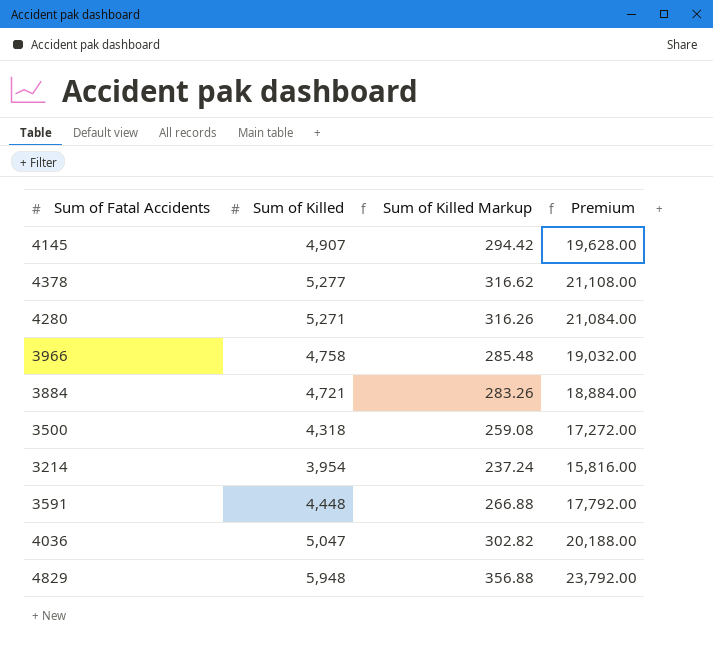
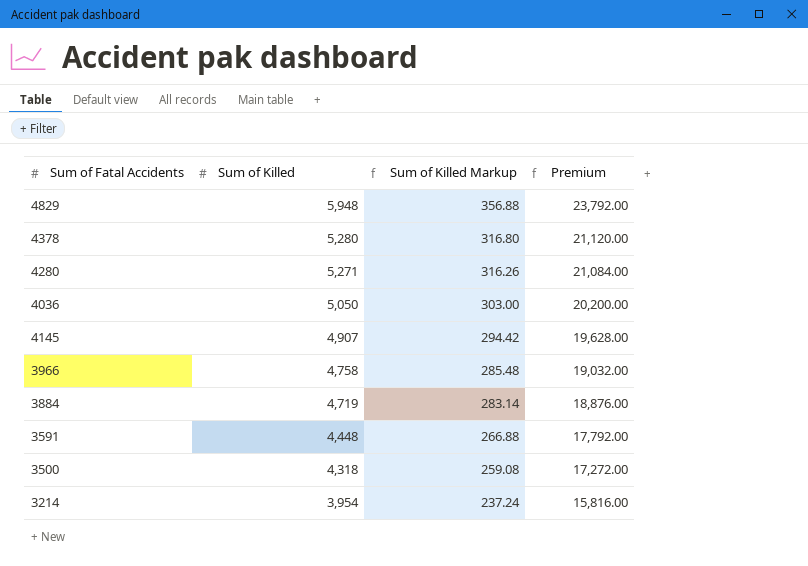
row order: none -> Sum of Killed descending
4378 | Sum of Killed: 5,277 -> 5,280
4378 | Sum of Killed Markup: 316.62 -> 316.80
4378 | Premium: 21,108.00 -> 21,120.00
4036 | Sum of Killed: 5,047 -> 5,050
4036 | Sum of Killed Markup: 302.82 -> 303.00
4036 | Premium: 20,188.00 -> 20,200.00
3884 | Sum of Killed: 4,721 -> 4,719
3884 | Sum of Killed Markup: 283.26 -> 283.14
3884 | Premium: 18,884.00 -> 18,876.00

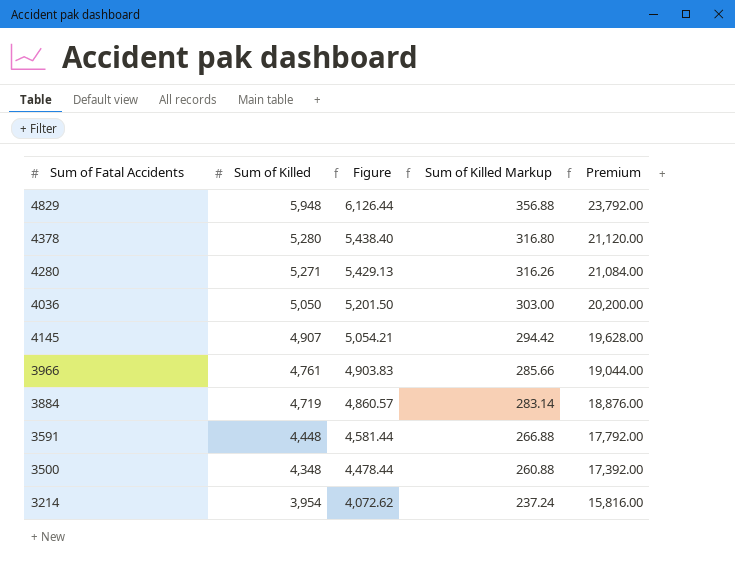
column Figure | formula: none -> [Sum of Killed] * 1.03
3966 | Sum of Killed: 4,758 -> 4,761
3966 | Sum of Killed Markup: 285.48 -> 285.66
3966 | Premium: 19,032.00 -> 19,044.00
3500 | Sum of Killed: 4,318 -> 4,348
3500 | Sum of Killed Markup: 259.08 -> 260.88
3500 | Premium: 17,272.00 -> 17,392.00

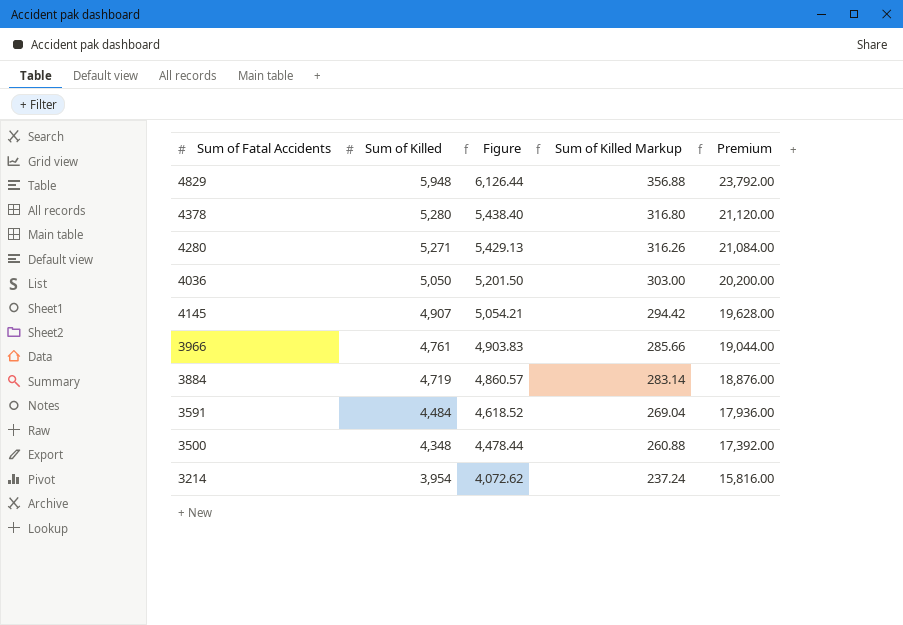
3591 | Sum of Killed: 4,448 -> 4,484
3591 | Figure: 4,581.44 -> 4,618.52
3591 | Sum of Killed Markup: 266.88 -> 269.04
3591 | Premium: 17,792.00 -> 17,936.00

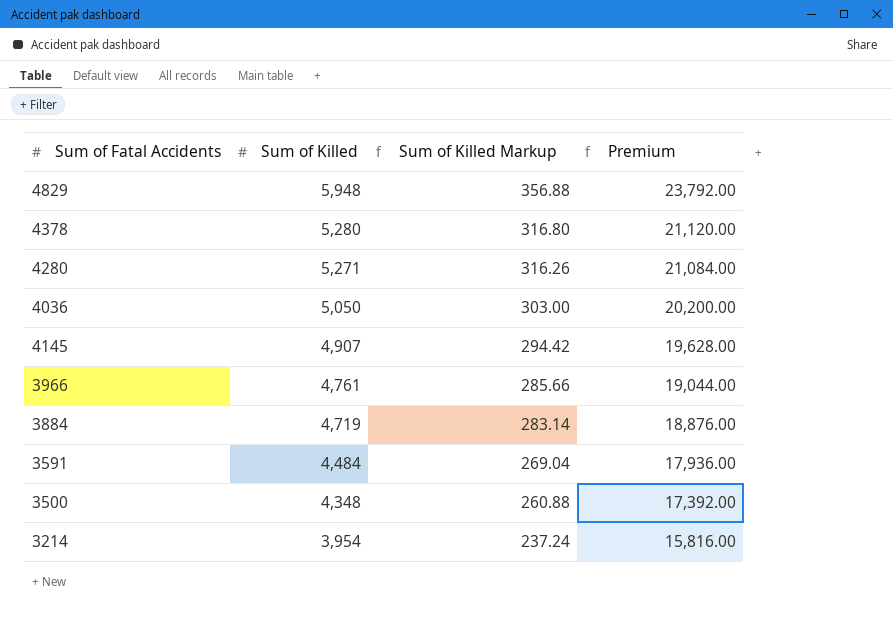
column Figure | formula: [Sum of Killed] * 1.03 -> none

